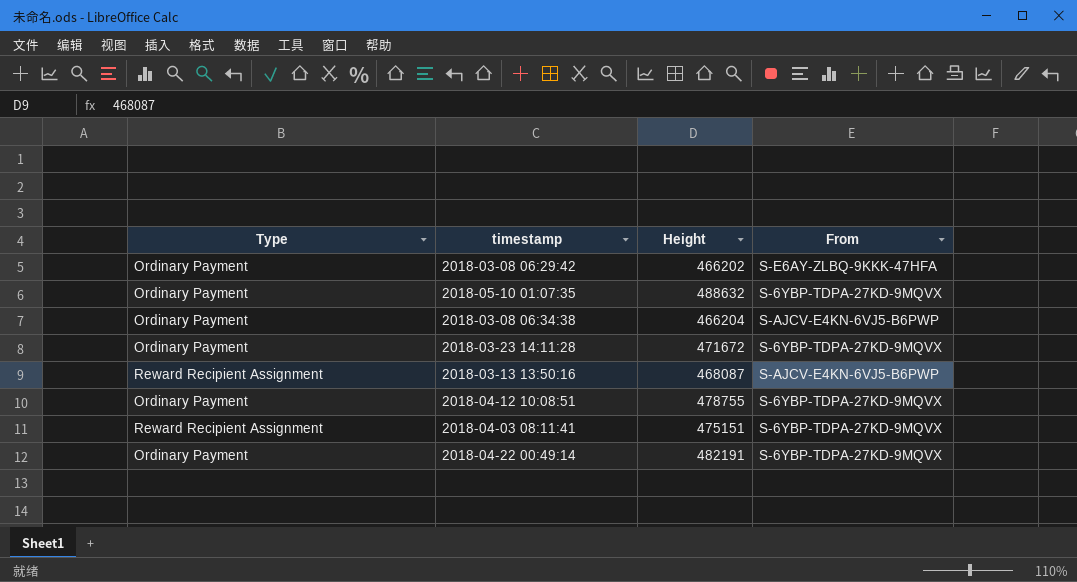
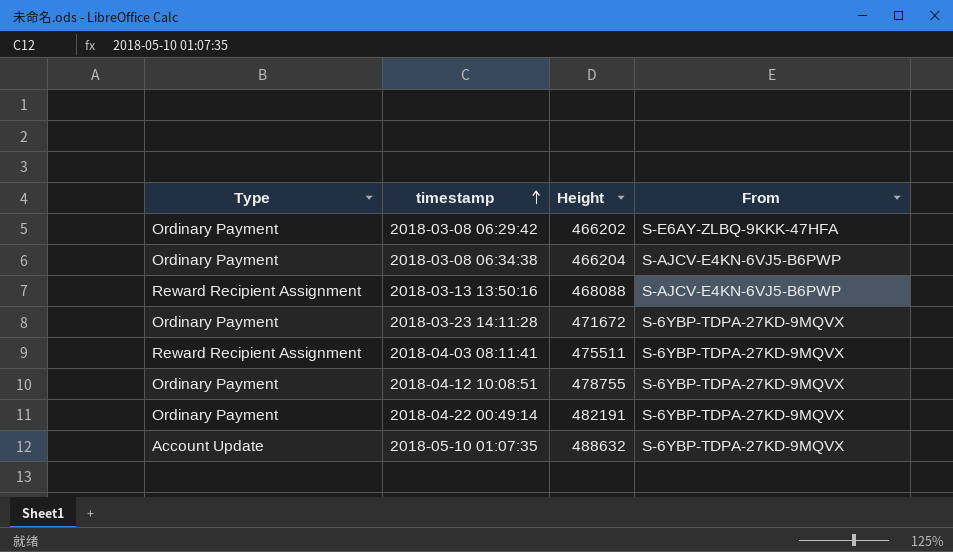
row order: none -> timestamp ascending
2018-03-13 13:50:16 | Height: 468087 -> 468088
2018-04-03 08:11:41 | Height: 475151 -> 475511
2018-05-10 01:07:35 | Type: Ordinary Payment -> Account Update

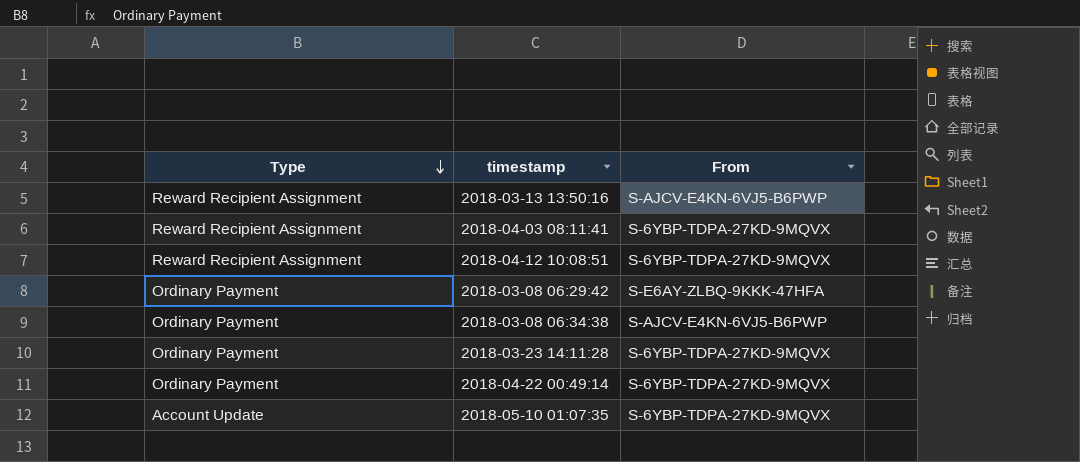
row order: timestamp ascending -> Type descending
column Height | position: 3 -> none
2018-04-12 10:08:51 | Type: Ordinary Payment -> Reward Recipient Assignment

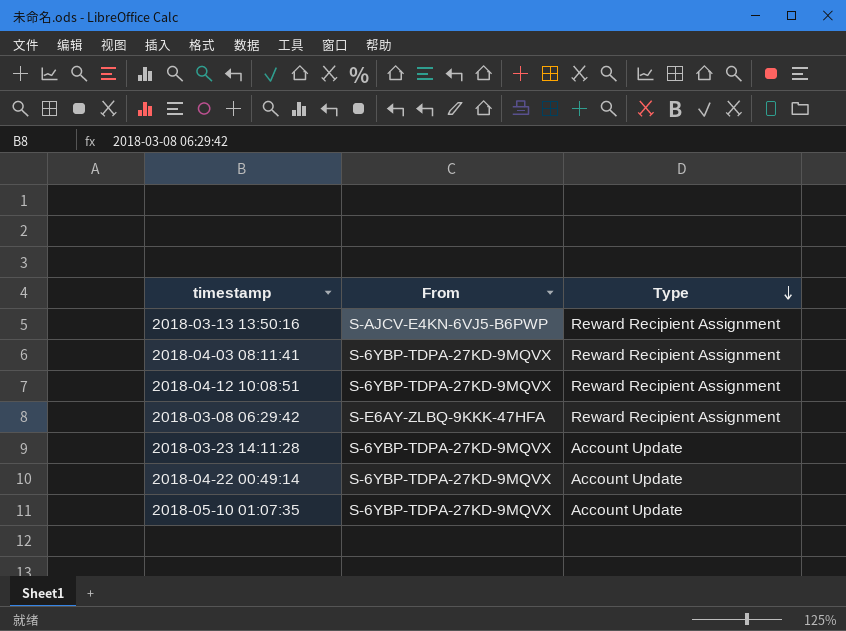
column Type | position: 1 -> 3
row 2018-03-08 06:34:38: Ordinary Payment | S-AJCV-E4KN-6VJ5-B6PWP -> none
2018-03-08 06:29:42 | Type: Ordinary Payment -> Reward Recipient Assignment
2018-03-23 14:11:28 | Type: Ordinary Payment -> Account Update
2018-04-22 00:49:14 | Type: Ordinary Payment -> Account Update

